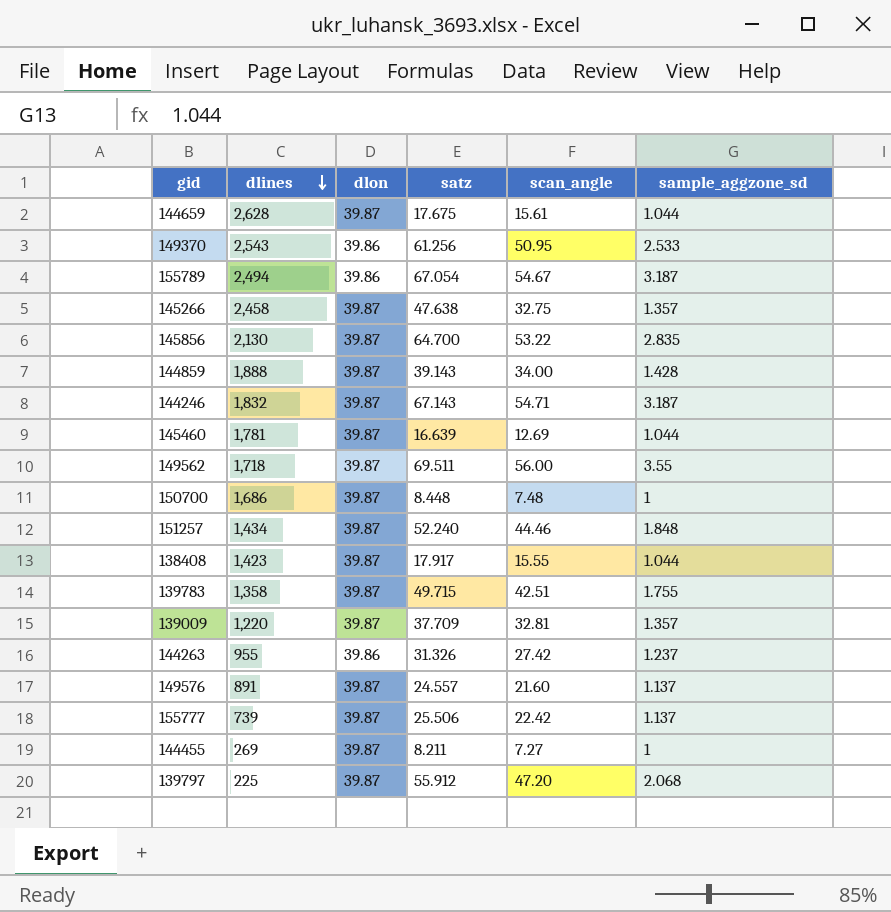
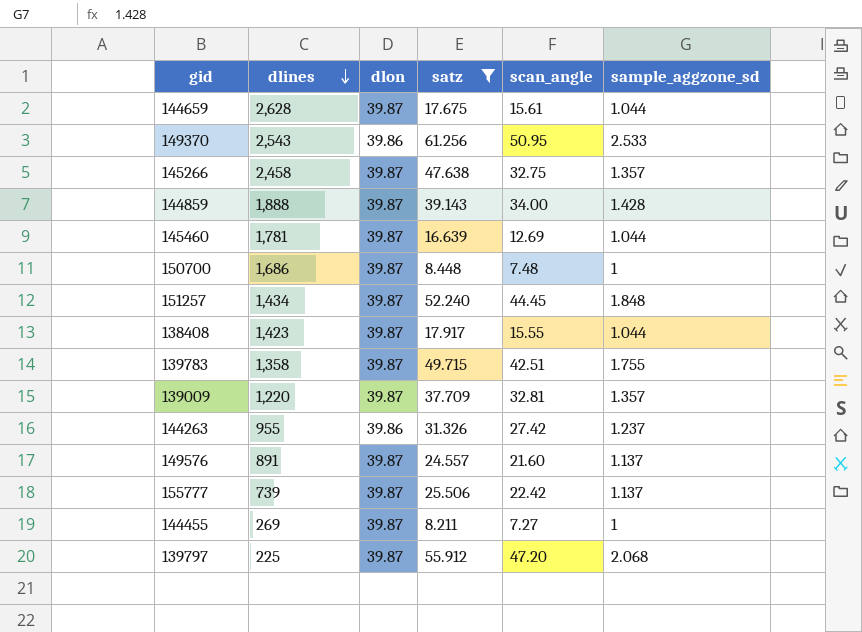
filter: none -> satz <= 61.256
151257 | scan_angle: 44.46 -> 44.45

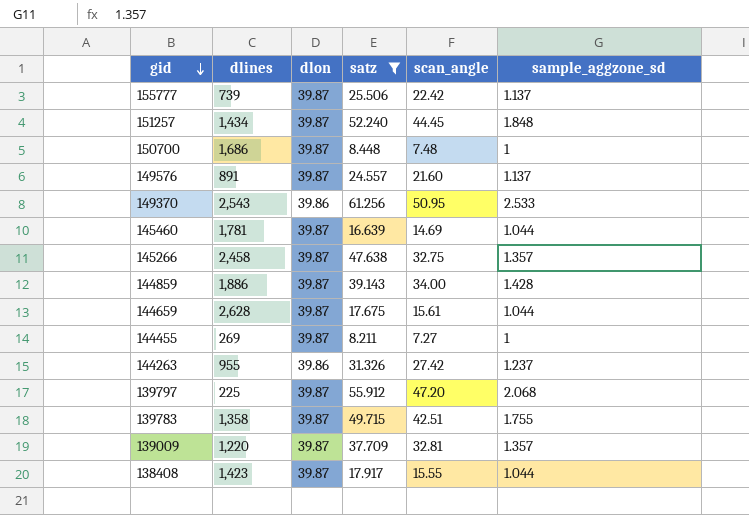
row order: dlines descending -> gid descending
145460 | scan_angle: 12.69 -> 14.69
144859 | dlines: 1,888 -> 1,886

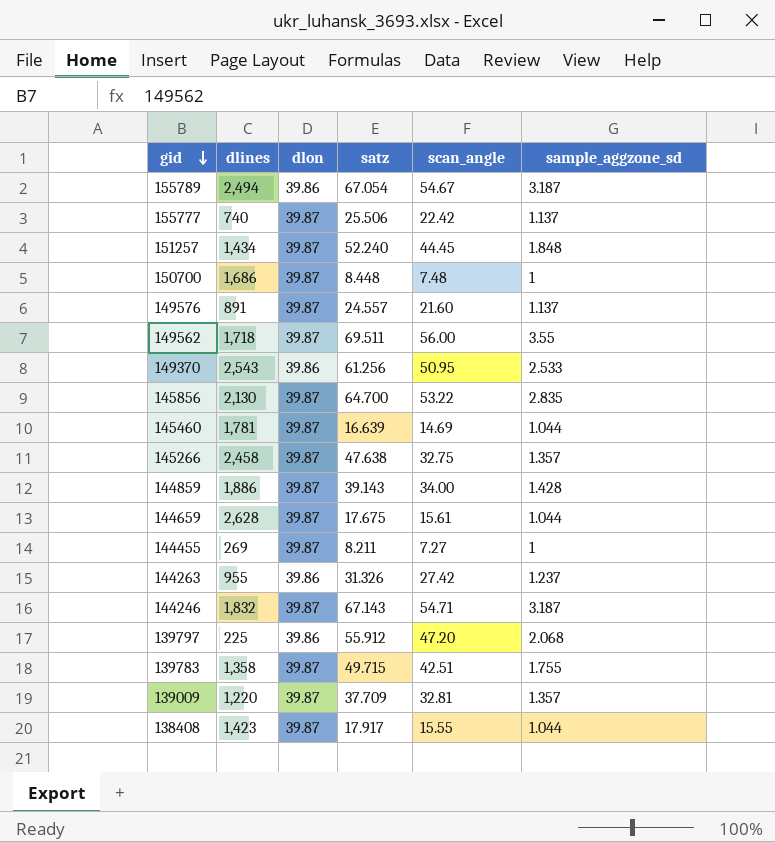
filter: satz <= 61.256 -> none
155777 | dlines: 739 -> 740
139797 | dlon: 39.87 -> 39.86

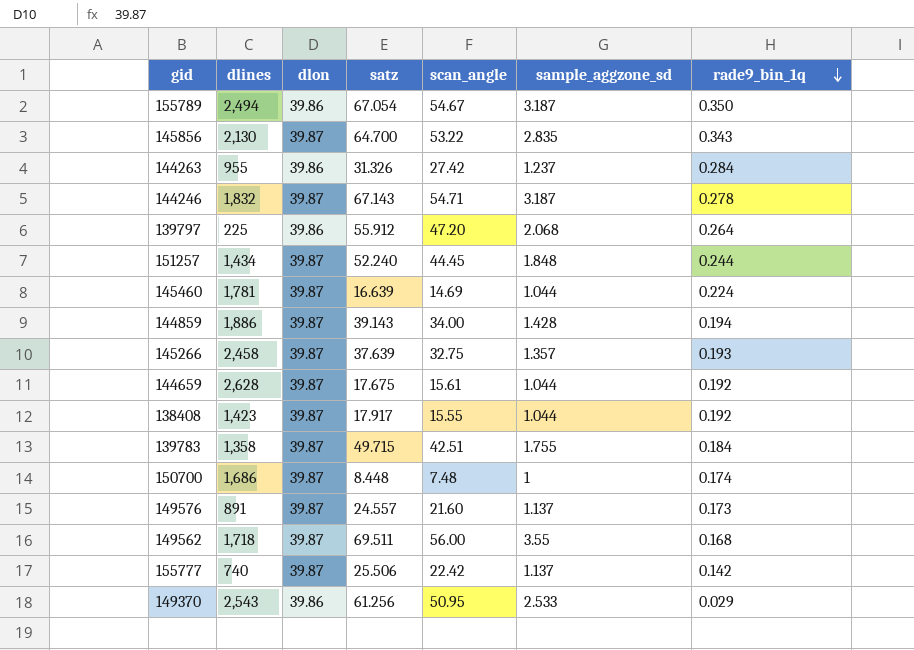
row order: gid descending -> rade9_bin_1q descending
column rade9_bin_1q | position: none -> 7
row 144455: 269 | 39.87 | 8.211 | 7.27 | 1 -> none
row 139009: 1,220 | 39.87 | 37.709 | 32.81 | 1.357 -> none
145266 | satz: 47.638 -> 37.639

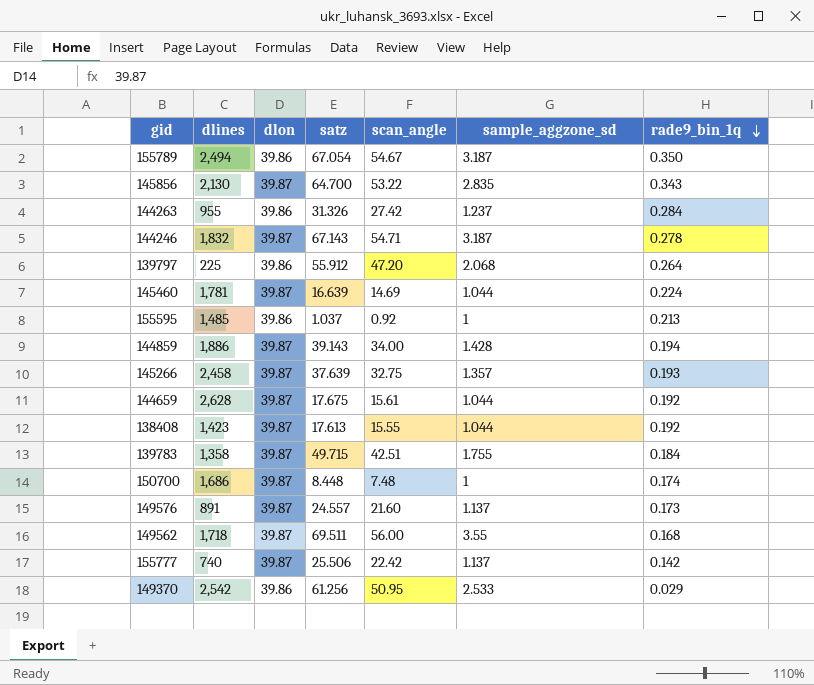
row 151257: 1,434 | 39.87 | 52.240 | 44.45 | 1.848 | 0.244 -> none
row 155595: none -> 1,485 | 39.86 | 1.037 | 0.92 | 1 | 0.213
138408 | satz: 17.917 -> 17.613
149370 | dlines: 2,543 -> 2,542

